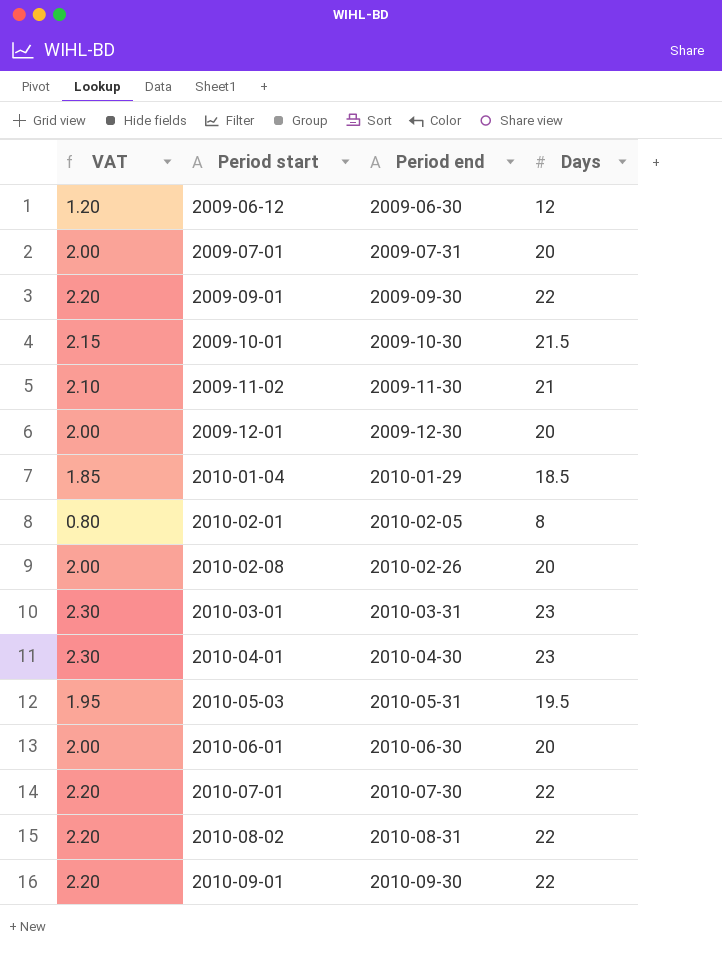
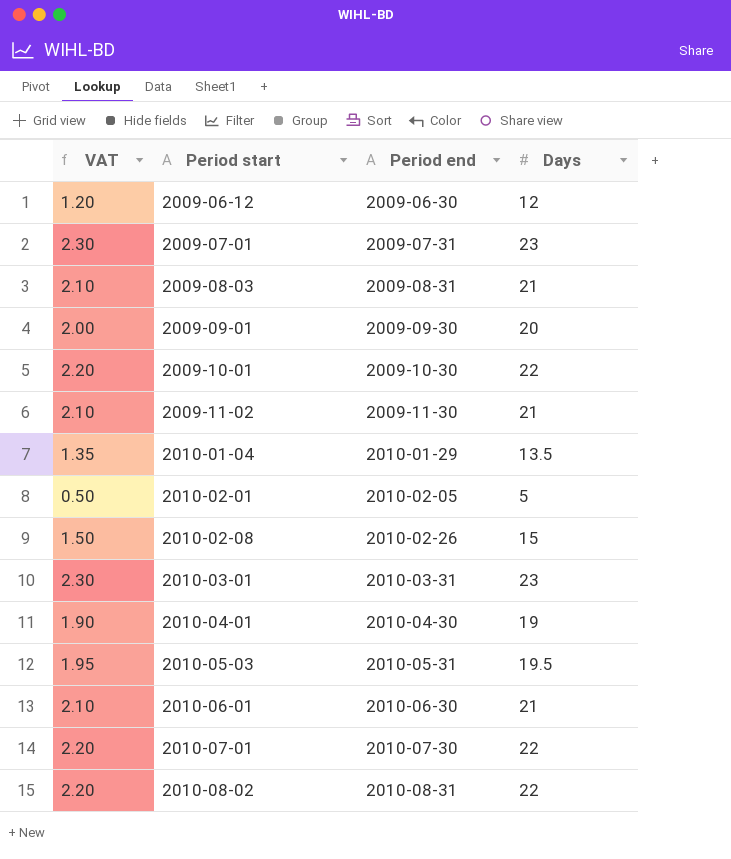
row 2009-12-01: 2.00 | 2009-12-30 | 20 -> none
row 2010-09-01: 2.20 | 2010-09-30 | 22 -> none
2009-07-01 | VAT: 2.00 -> 2.30
2009-07-01 | Days: 20 -> 23
row 2009-08-03: none -> 2.10 | 2009-08-31 | 21
2009-09-01 | VAT: 2.20 -> 2.00
2009-09-01 | Days: 22 -> 20
2009-10-01 | VAT: 2.15 -> 2.20
2009-10-01 | Days: 21.5 -> 22
2010-01-04 | VAT: 1.85 -> 1.35
2010-01-04 | Days: 18.5 -> 13.5
2010-02-01 | VAT: 0.80 -> 0.50
2010-02-01 | Days: 8 -> 5
2010-02-08 | VAT: 2.00 -> 1.50
2010-02-08 | Days: 20 -> 15
2010-04-01 | VAT: 2.30 -> 1.90
2010-04-01 | Days: 23 -> 19
2010-06-01 | VAT: 2.00 -> 2.10
2010-06-01 | Days: 20 -> 21

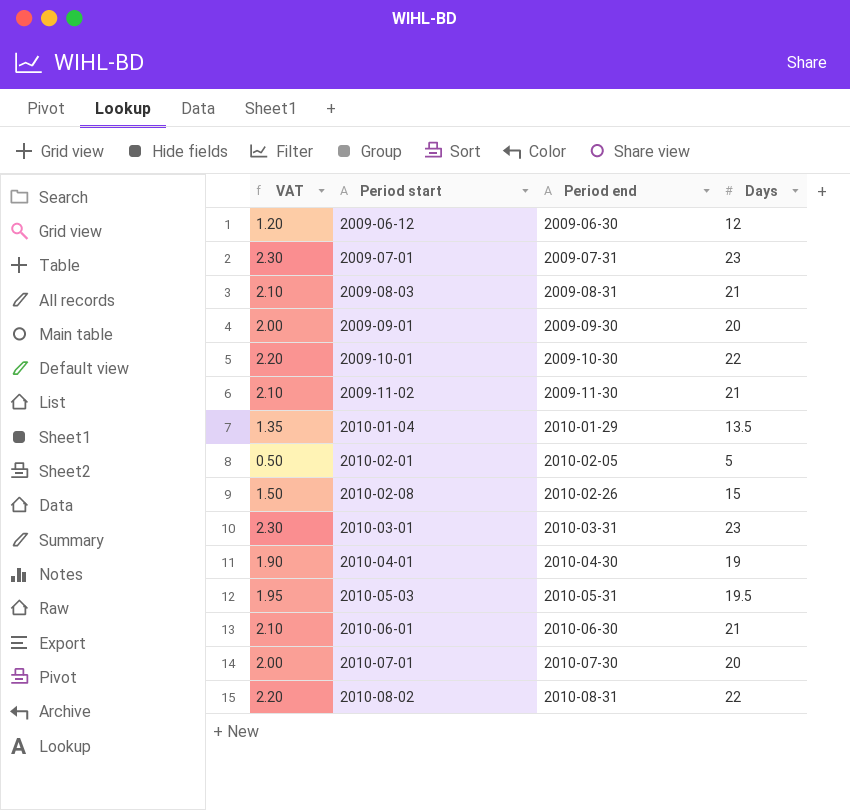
2010-07-01 | VAT: 2.20 -> 2.00
2010-07-01 | Days: 22 -> 20

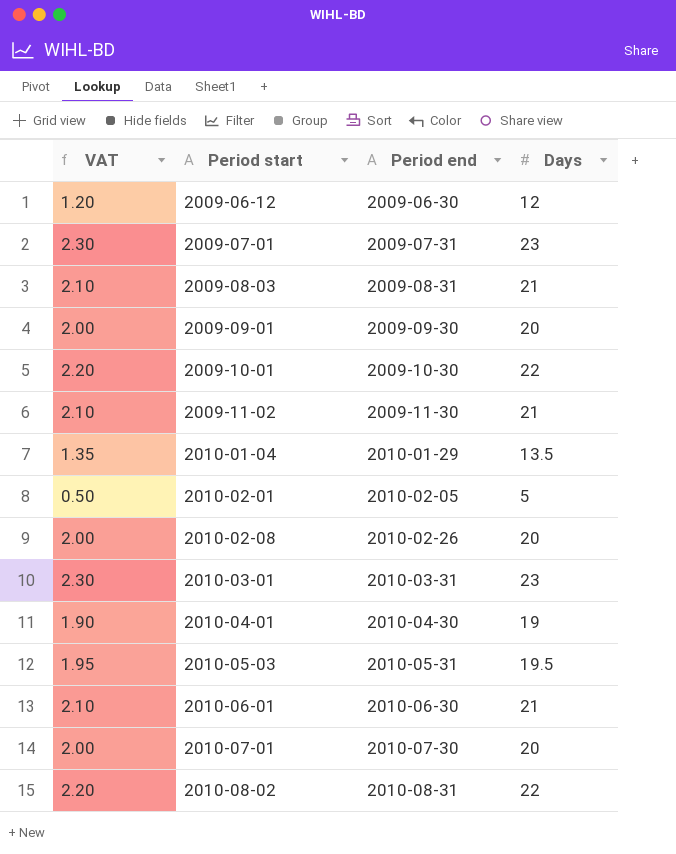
2010-02-08 | VAT: 1.50 -> 2.00
2010-02-08 | Days: 15 -> 20

